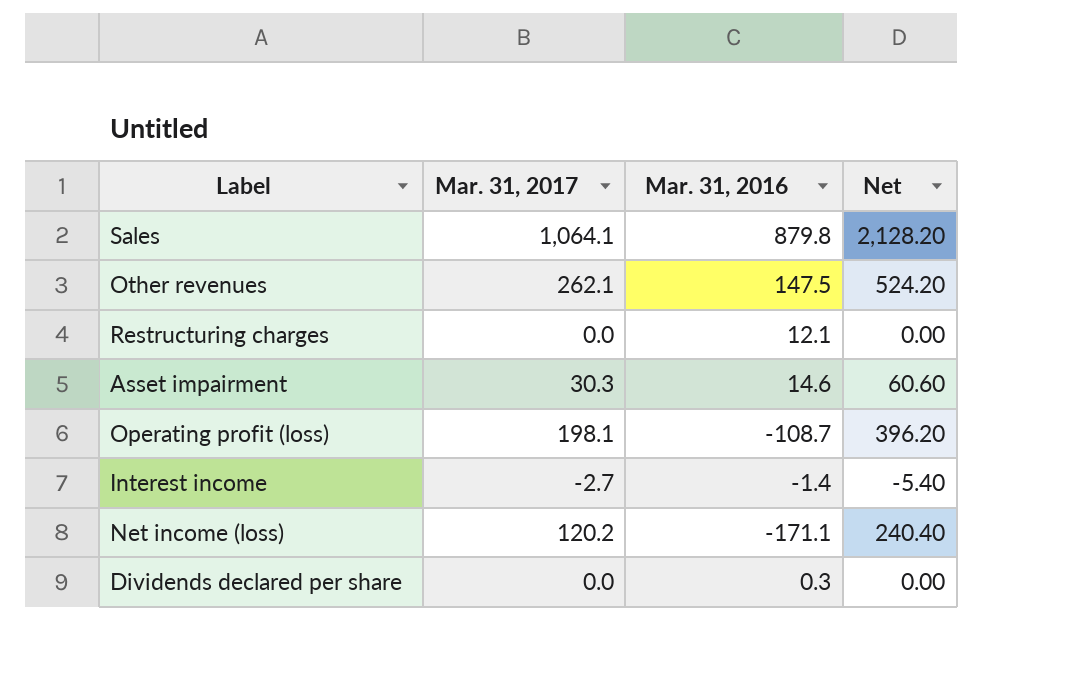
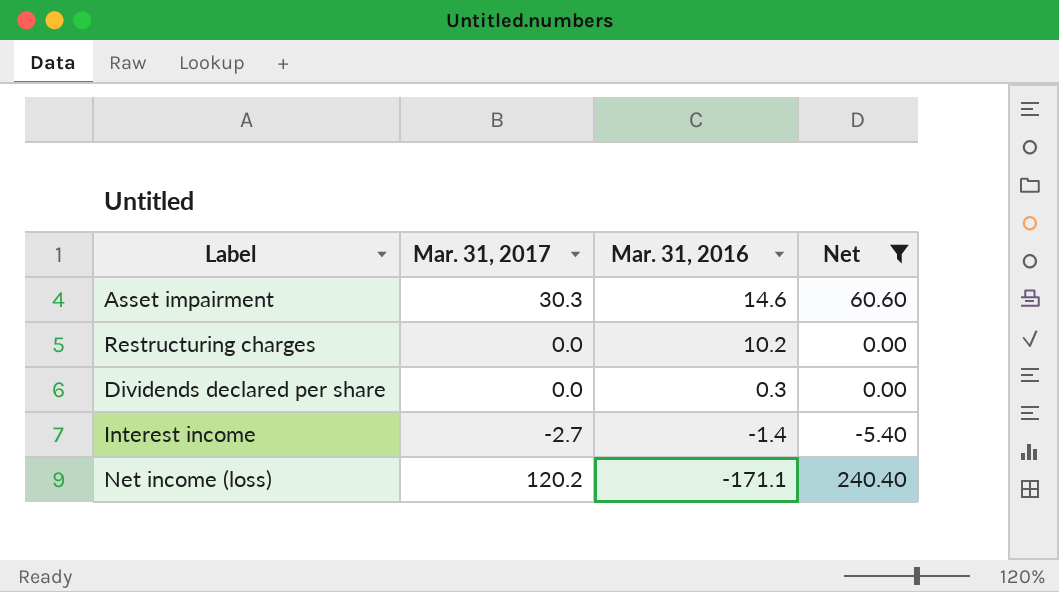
filter: none -> Net <= 240.40
row order: none -> Mar. 31, 2016 descending
Restructuring charges | Mar. 31, 2016: 12.1 -> 10.2

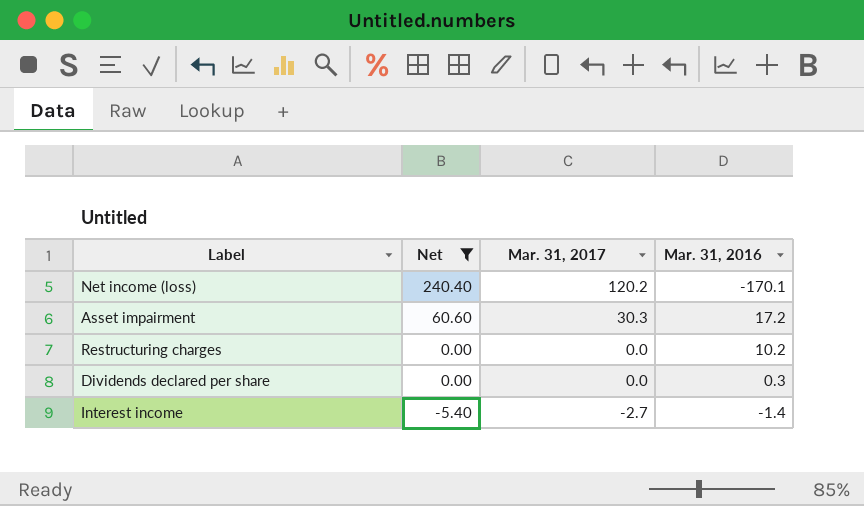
row order: Mar. 31, 2016 descending -> Net descending
column Net | position: 4 -> 2
Net income (loss) | Mar. 31, 2016: -171.1 -> -170.1
Asset impairment | Mar. 31, 2016: 14.6 -> 17.2

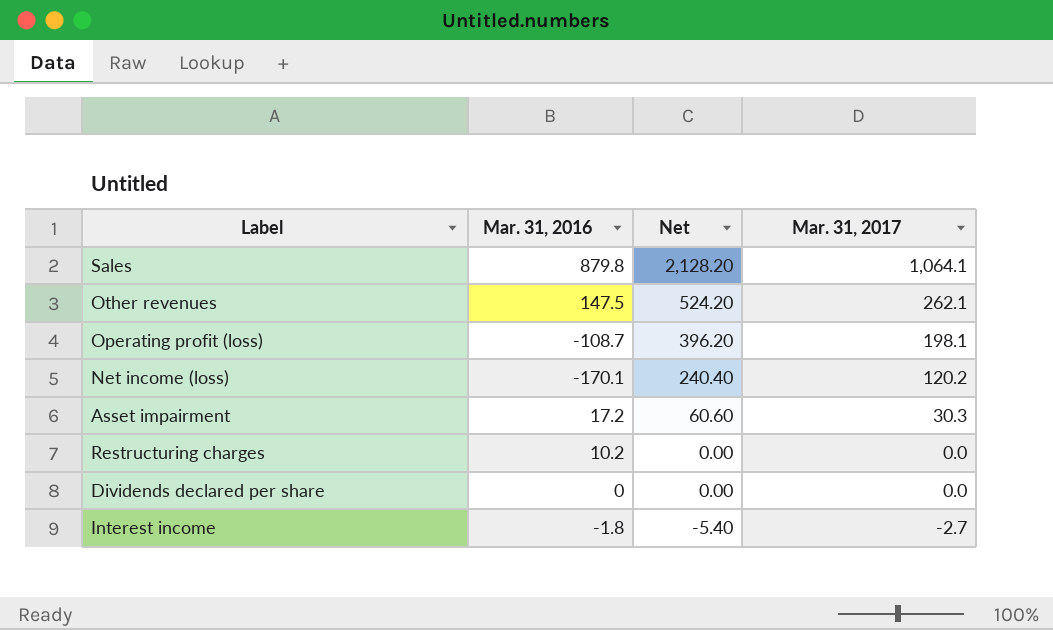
filter: Net <= 240.40 -> none
column Mar. 31, 2016 | position: 4 -> 2
Dividends declared per share | Mar. 31, 2016: 0.3 -> 0
Interest income | Mar. 31, 2016: -1.4 -> -1.8

